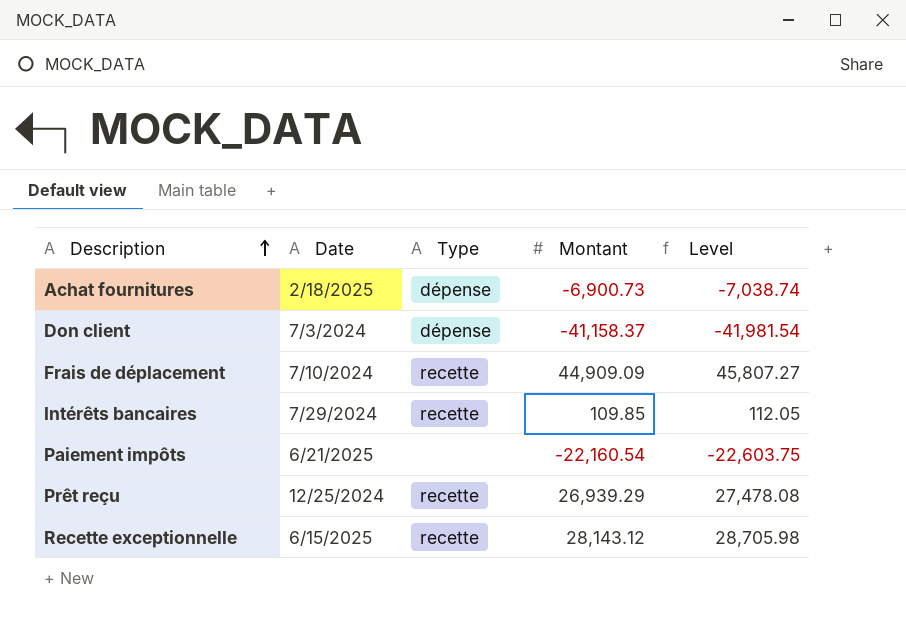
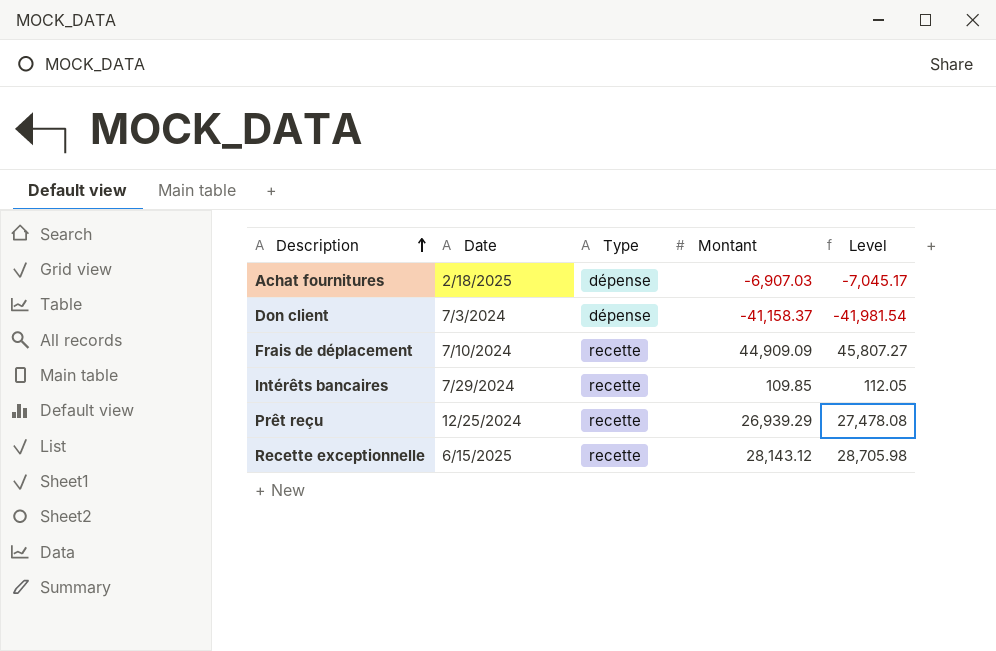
row Paiement impôts: 6/21/2025 | none | -22,160.54 | -22,603.75 -> none
Achat fournitures | Montant: -6,900.73 -> -6,907.03
Achat fournitures | Level: -7,038.74 -> -7,045.17

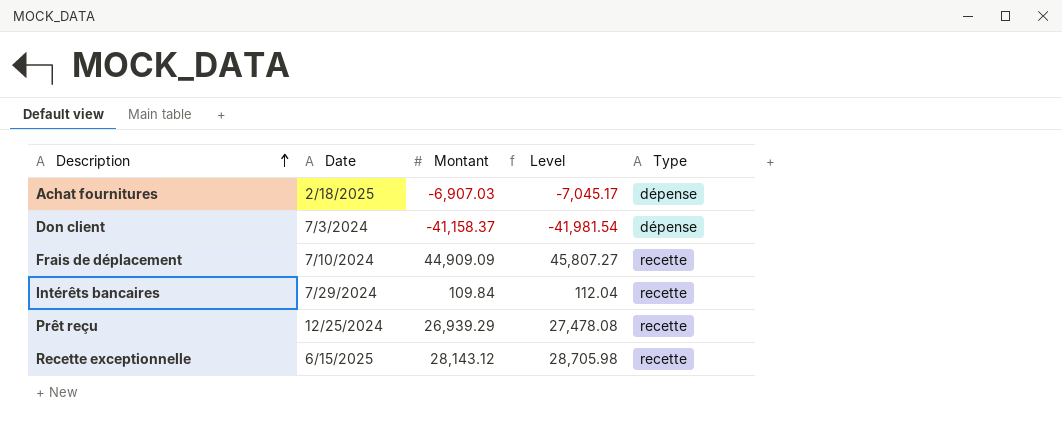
column Type | position: 3 -> 5
Intérêts bancaires | Montant: 109.85 -> 109.84
Intérêts bancaires | Level: 112.05 -> 112.04

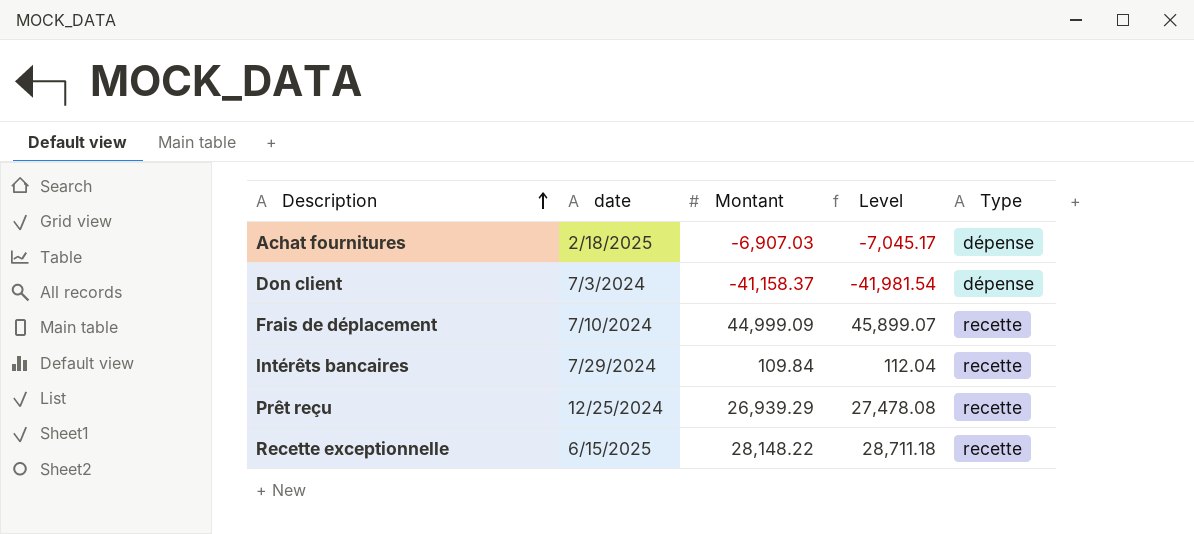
column name: Date -> date
Frais de déplacement | Montant: 44,909.09 -> 44,999.09
Frais de déplacement | Level: 45,807.27 -> 45,899.07
Recette exceptionnelle | Montant: 28,143.12 -> 28,148.22
Recette exceptionnelle | Level: 28,705.98 -> 28,711.18

